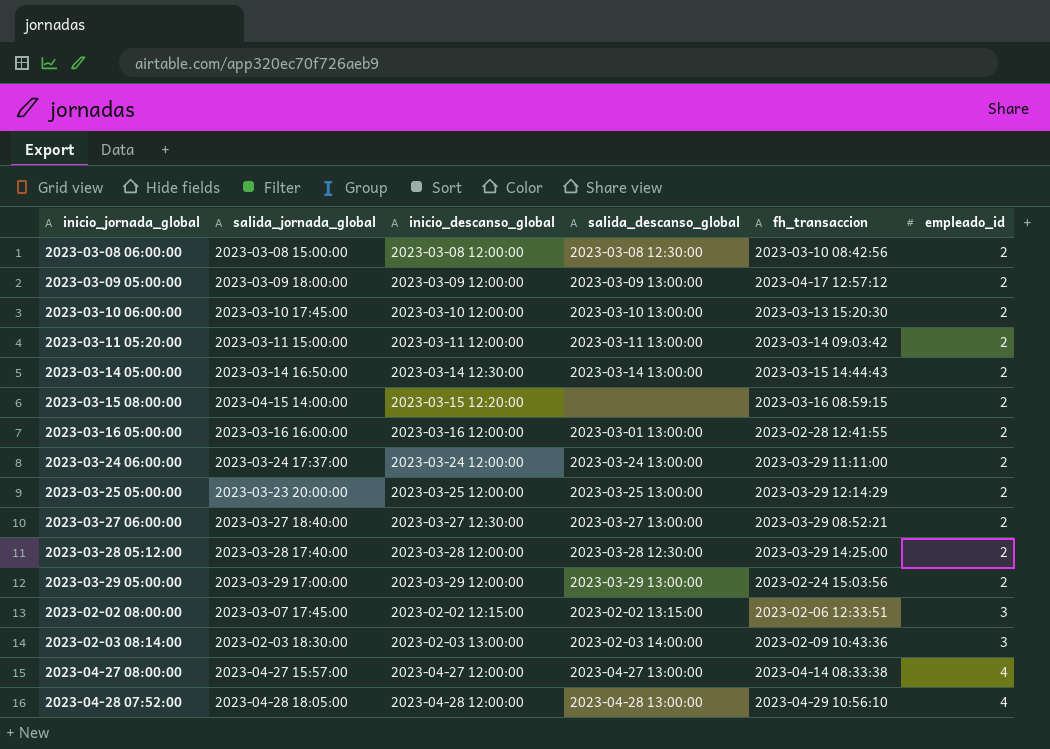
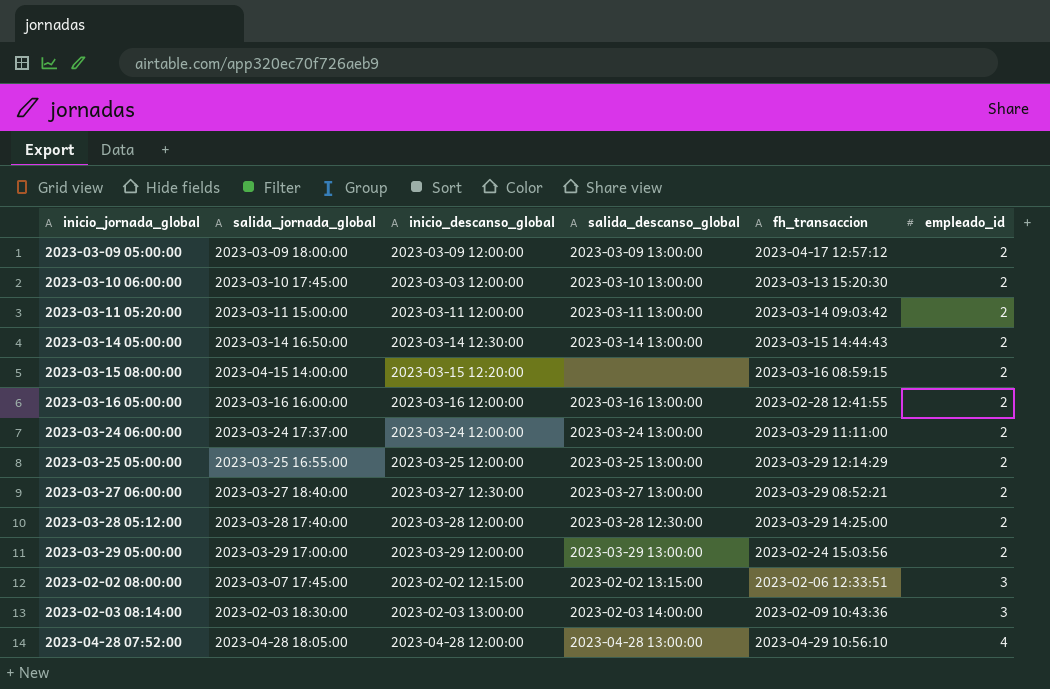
row 2023-03-08 06:00:00: 2023-03-08 15:00:00 | 2023-03-08 12:00:00 | 2023-03-08 12:30:00 | 2023-03-10 08:42:56 | 2 -> none
row 2023-04-27 08:00:00: 2023-04-27 15:57:00 | 2023-04-27 12:00:00 | 2023-04-27 13:00:00 | 2023-04-14 08:33:38 | 4 -> none
2023-03-10 06:00:00 | inicio_descanso_global: 2023-03-10 12:00:00 -> 2023-03-03 12:00:00
2023-03-16 05:00:00 | salida_descanso_global: 2023-03-01 13:00:00 -> 2023-03-16 13:00:00
2023-03-25 05:00:00 | salida_jornada_global: 2023-03-23 20:00:00 -> 2023-03-25 16:55:00

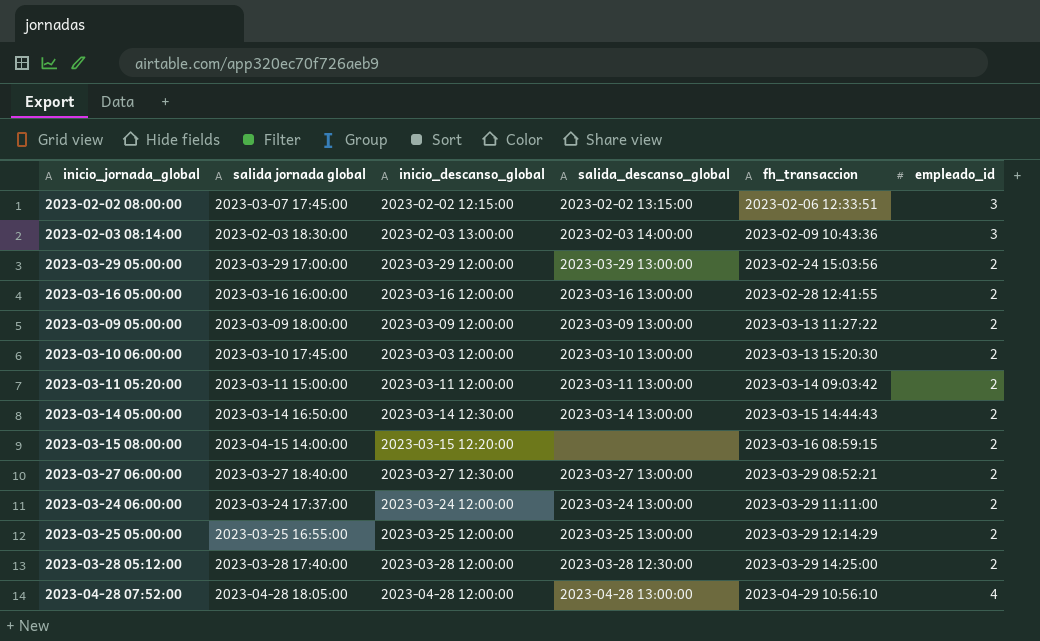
row order: empleado_id ascending -> fh_transaccion ascending
column name: salida_jornada_global -> salida jornada global
2023-03-09 05:00:00 | fh_transaccion: 2023-04-17 12:57:12 -> 2023-03-13 11:27:22

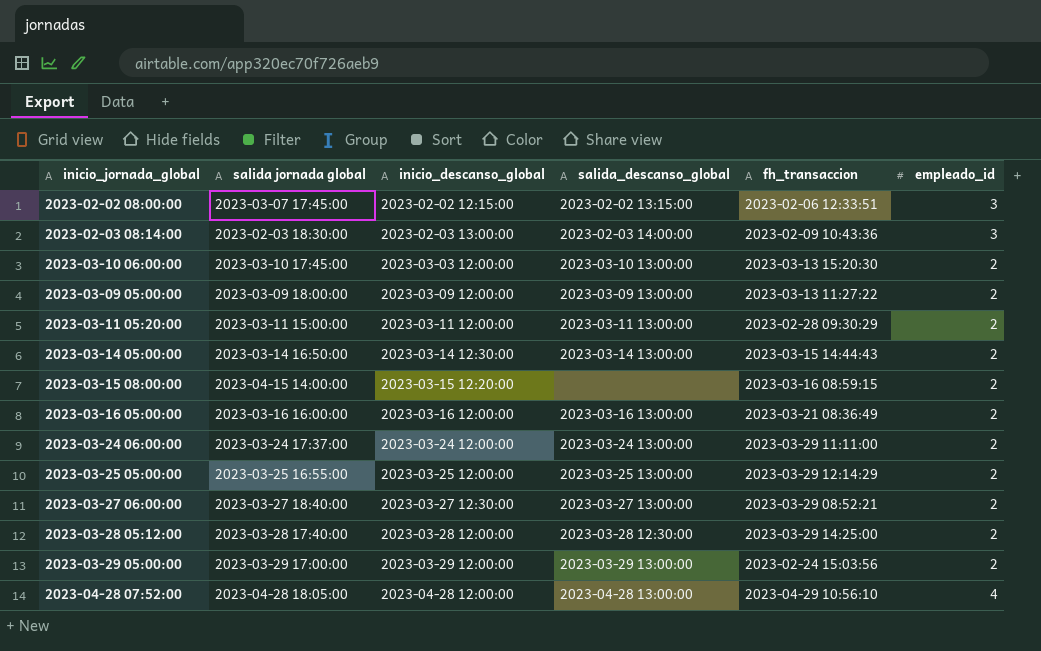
row order: fh_transaccion ascending -> inicio_descanso_global ascending
2023-03-11 05:20:00 | fh_transaccion: 2023-03-14 09:03:42 -> 2023-02-28 09:30:29
2023-03-16 05:00:00 | fh_transaccion: 2023-02-28 12:41:55 -> 2023-03-21 08:36:49

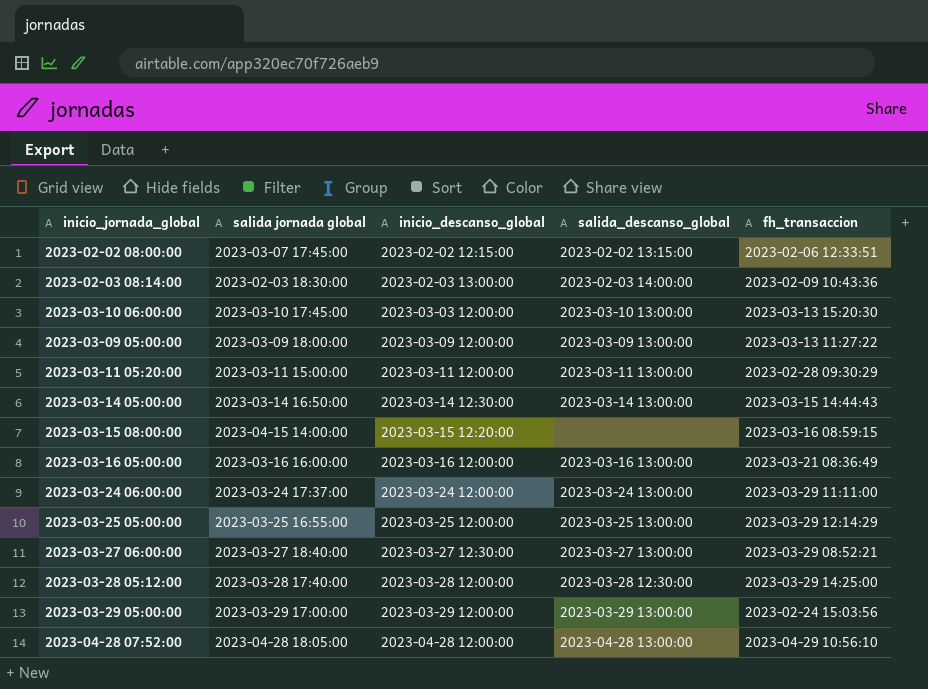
column empleado_id | position: 6 -> none

